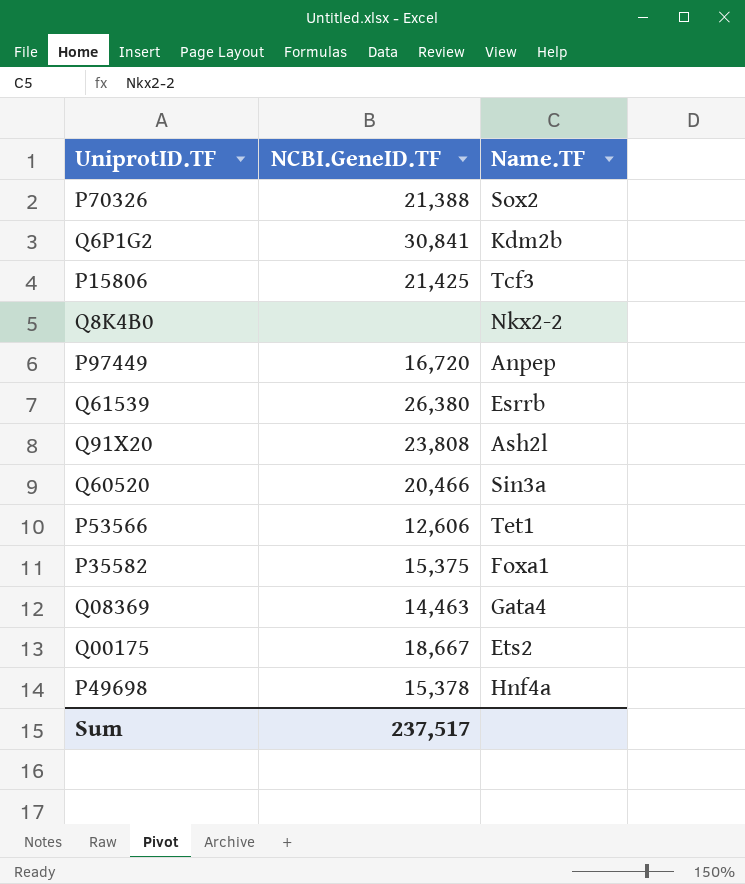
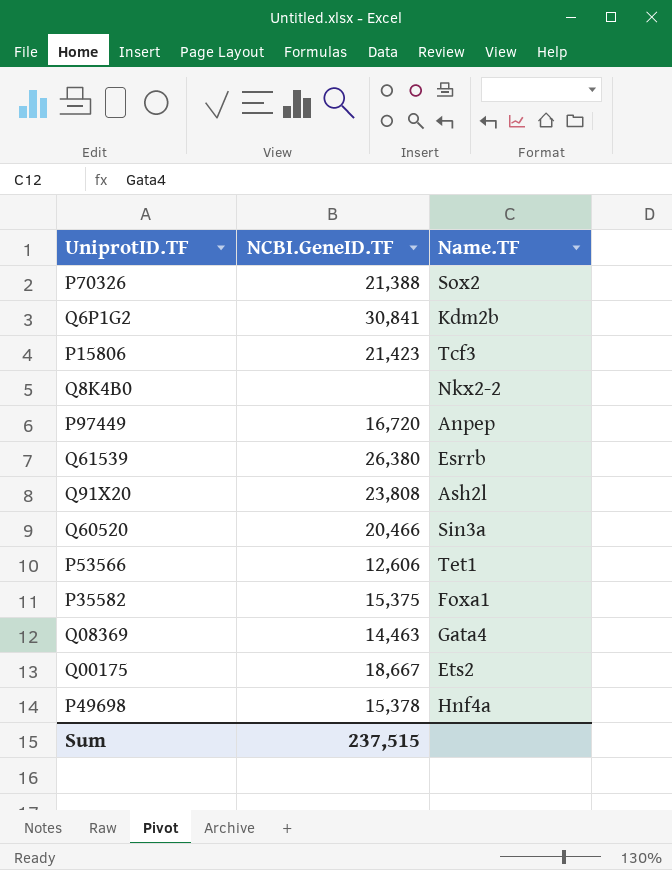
P15806 | NCBI.GeneID.TF: 21,425 -> 21,423
Sum | NCBI.GeneID.TF: 237,517 -> 237,515

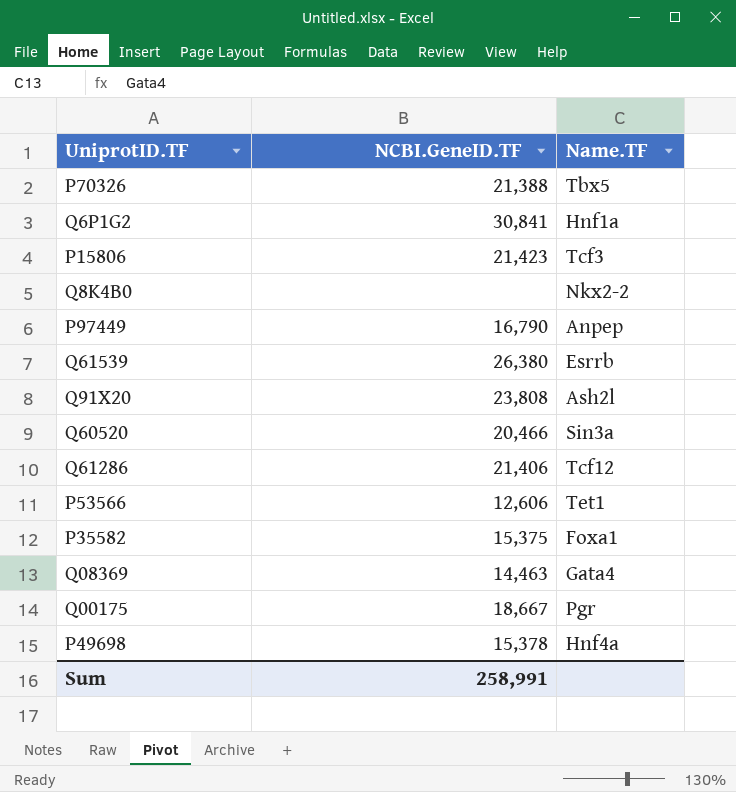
P70326 | Name.TF: Sox2 -> Tbx5
Q6P1G2 | Name.TF: Kdm2b -> Hnf1a
P97449 | NCBI.GeneID.TF: 16,720 -> 16,790
row Q61286: none -> 21,406 | Tcf12
Q00175 | Name.TF: Ets2 -> Pgr
Sum | NCBI.GeneID.TF: 237,515 -> 258,991

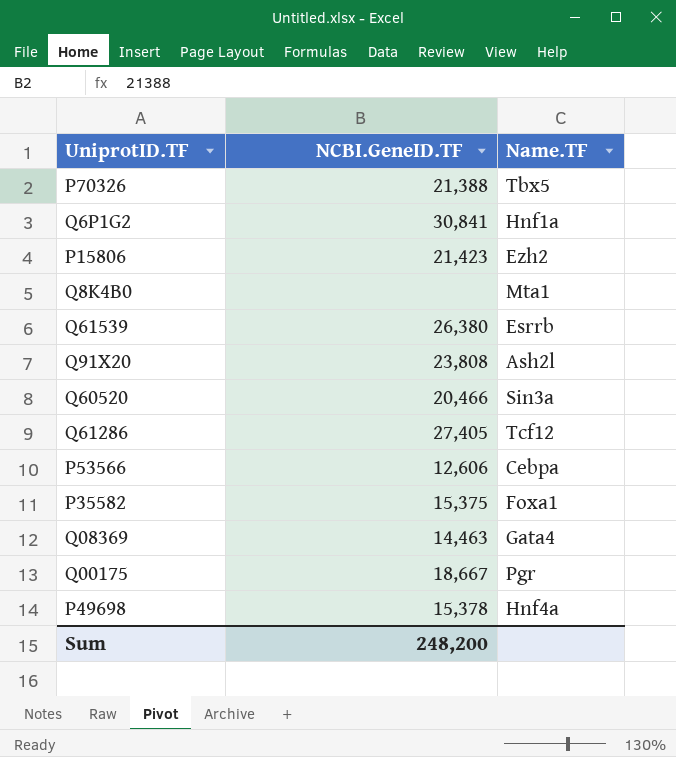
row P97449: 16,790 | Anpep -> none
P15806 | Name.TF: Tcf3 -> Ezh2
Q8K4B0 | Name.TF: Nkx2-2 -> Mta1
Q61286 | NCBI.GeneID.TF: 21,406 -> 27,405
P53566 | Name.TF: Tet1 -> Cebpa
Sum | NCBI.GeneID.TF: 258,991 -> 248,200

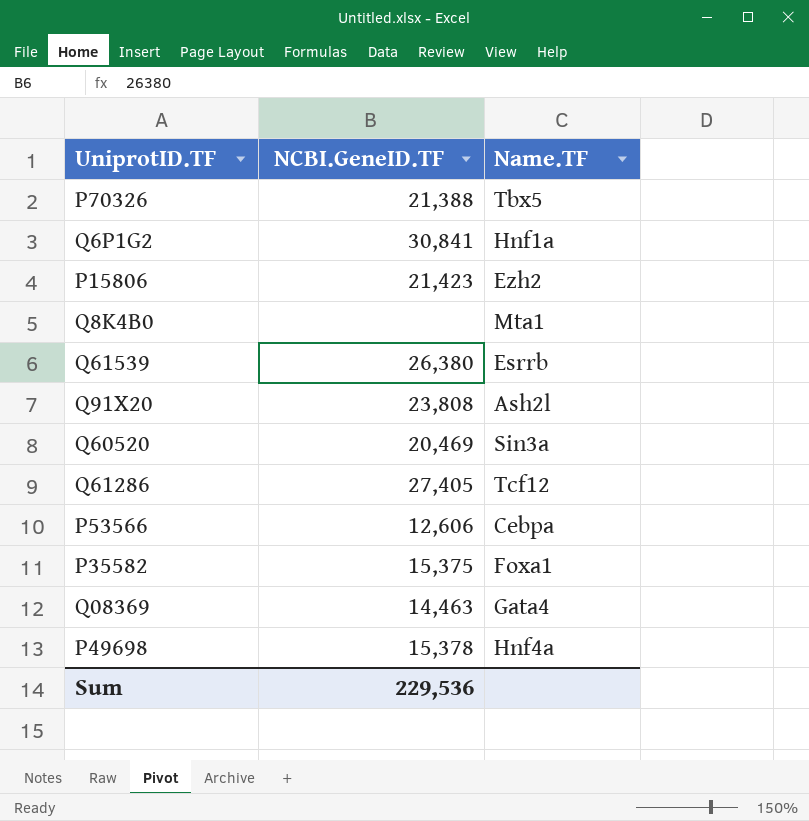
row Q00175: 18,667 | Pgr -> none
Q60520 | NCBI.GeneID.TF: 20,466 -> 20,469
Sum | NCBI.GeneID.TF: 248,200 -> 229,536

